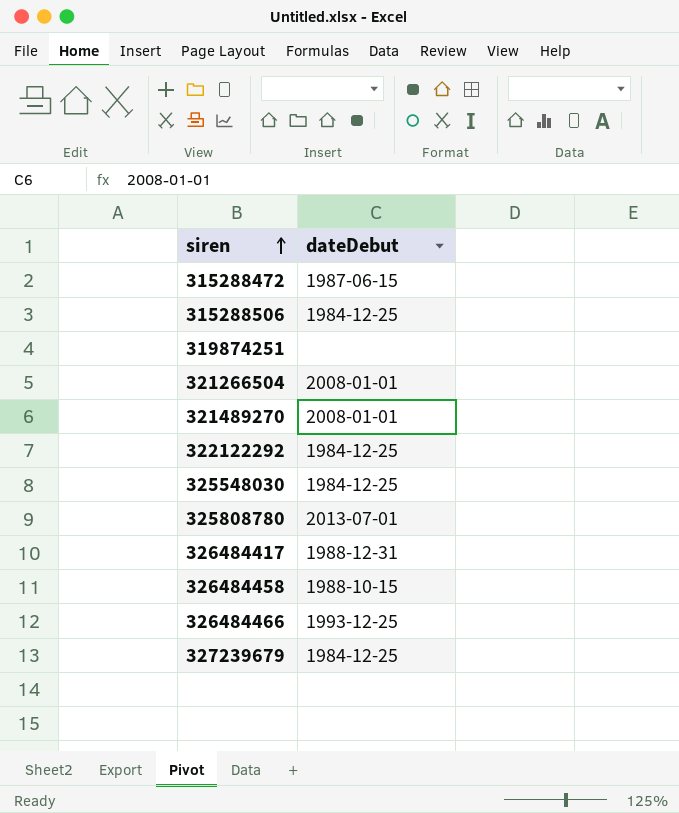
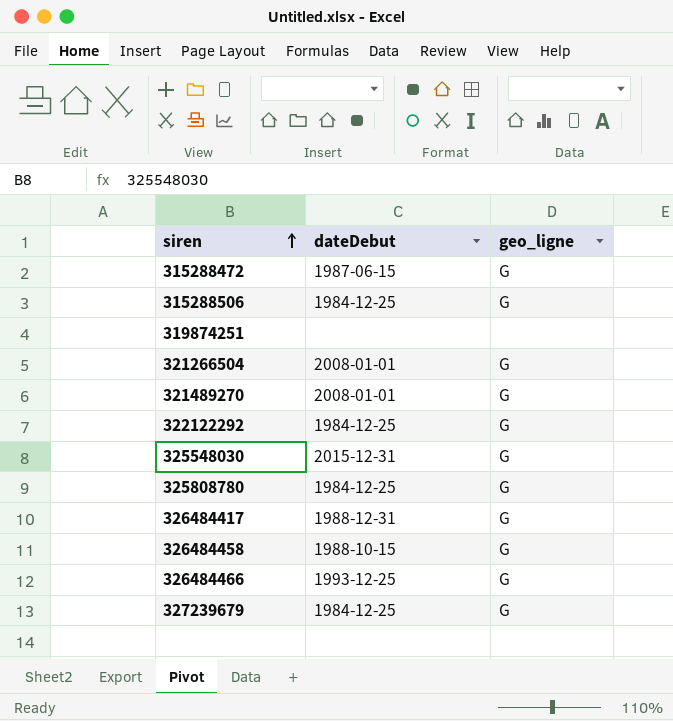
column geo_ligne | position: none -> 3
325548030 | dateDebut: 1984-12-25 -> 2015-12-31
325808780 | dateDebut: 2013-07-01 -> 1984-12-25

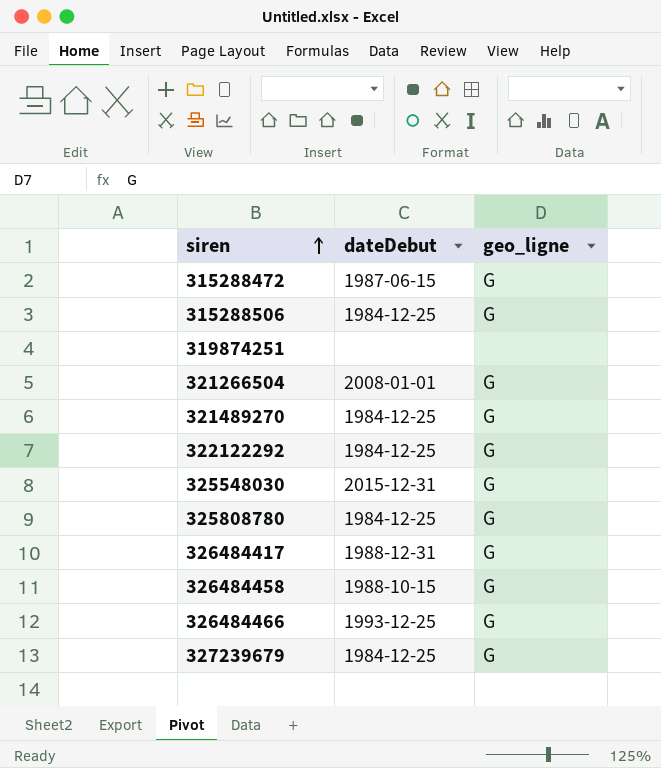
321489270 | dateDebut: 2008-01-01 -> 1984-12-25

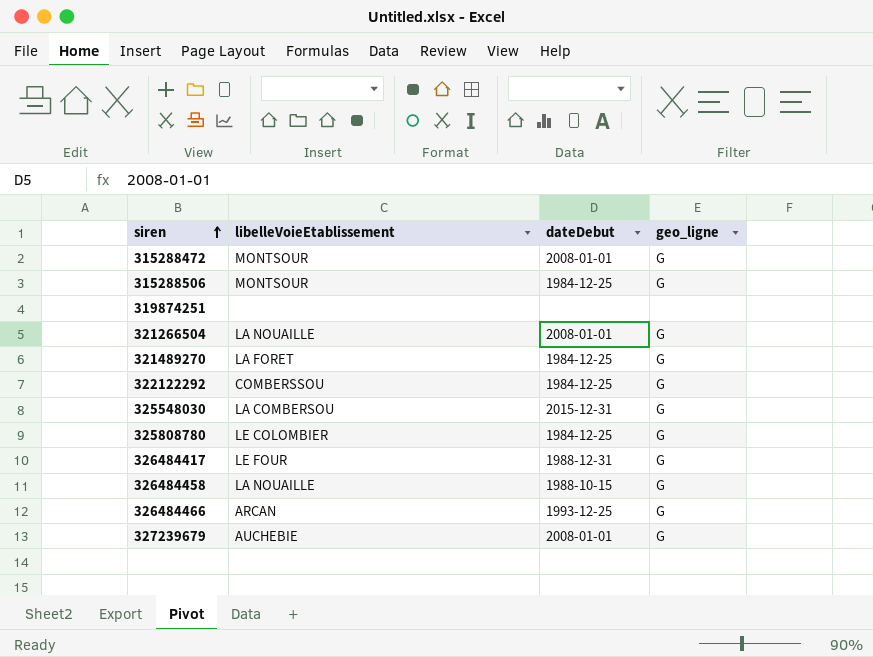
column libelleVoieEtablissement | position: none -> 2
315288472 | dateDebut: 1987-06-15 -> 2008-01-01
327239679 | dateDebut: 1984-12-25 -> 2008-01-01

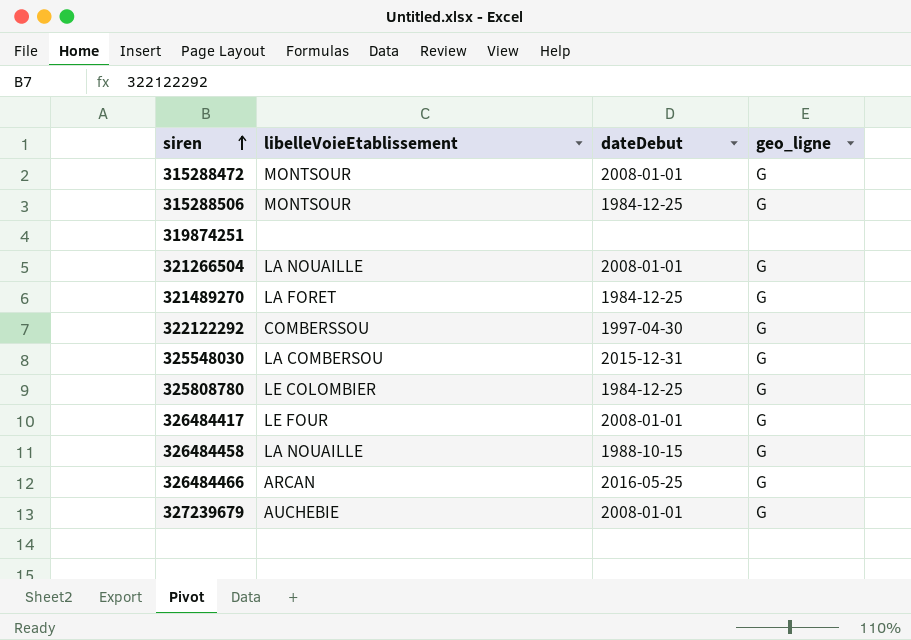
322122292 | dateDebut: 1984-12-25 -> 1997-04-30
326484417 | dateDebut: 1988-12-31 -> 2008-01-01
326484466 | dateDebut: 1993-12-25 -> 2016-05-25

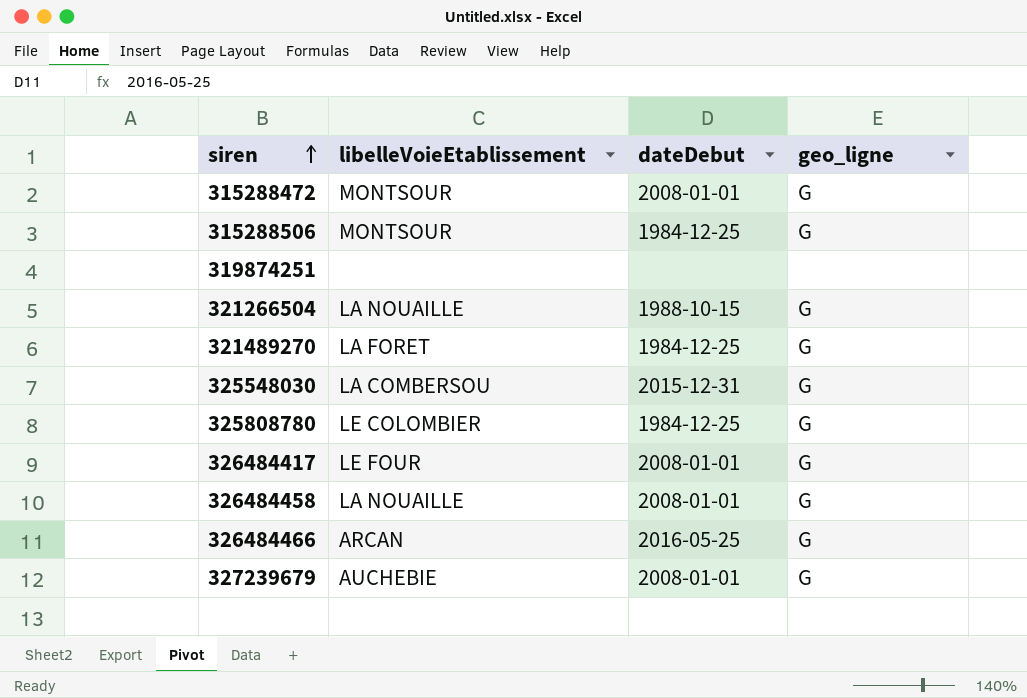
row 322122292: COMBERSSOU | 1997-04-30 | G -> none
321266504 | dateDebut: 2008-01-01 -> 1988-10-15
326484458 | dateDebut: 1988-10-15 -> 2008-01-01

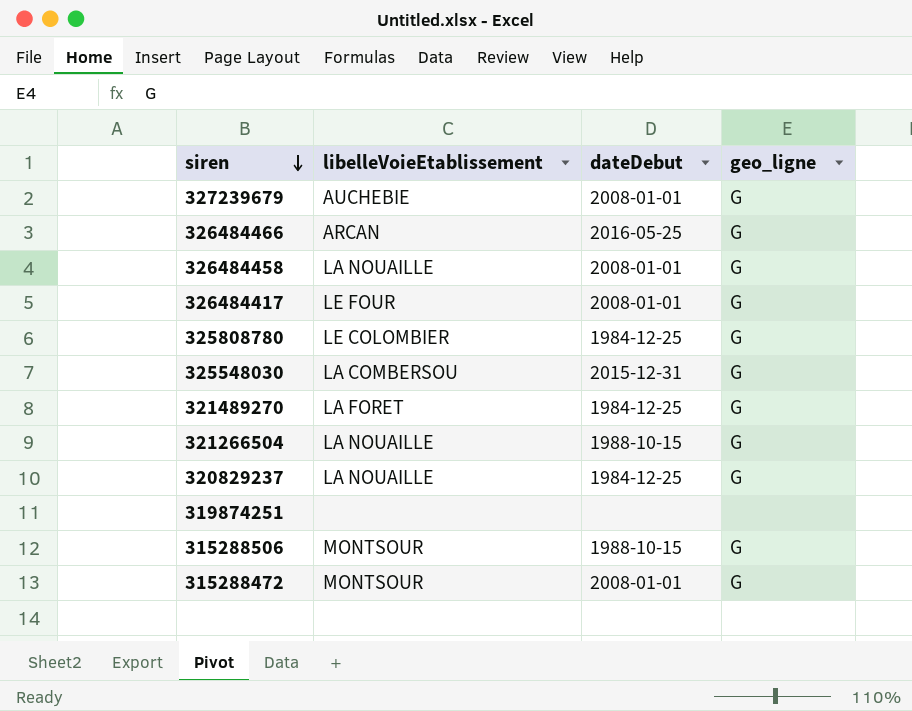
row order: siren ascending -> siren descending
row 320829237: none -> LA NOUAILLE | 1984-12-25 | G
315288506 | dateDebut: 1984-12-25 -> 1988-10-15

